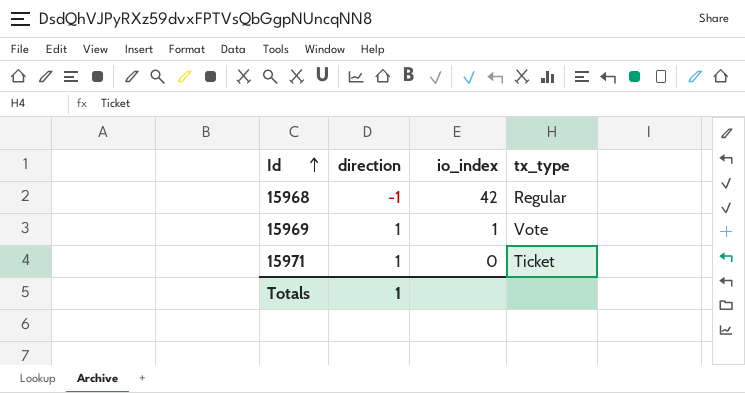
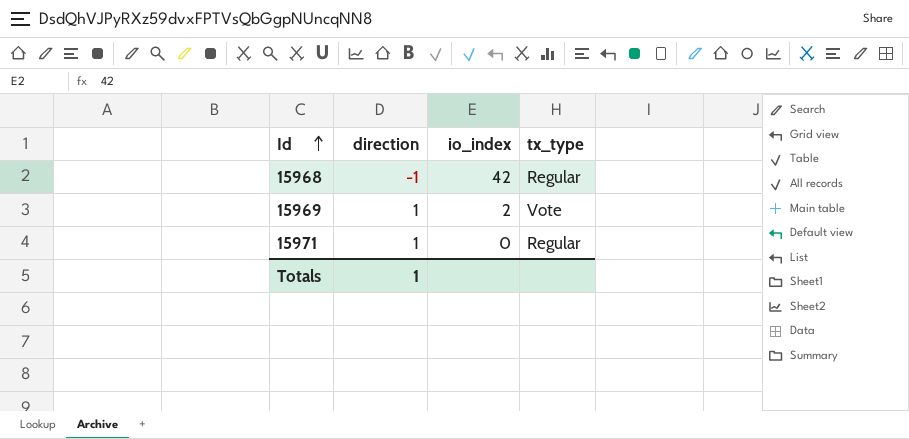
15969 | io_index: 1 -> 2
15971 | tx_type: Ticket -> Regular

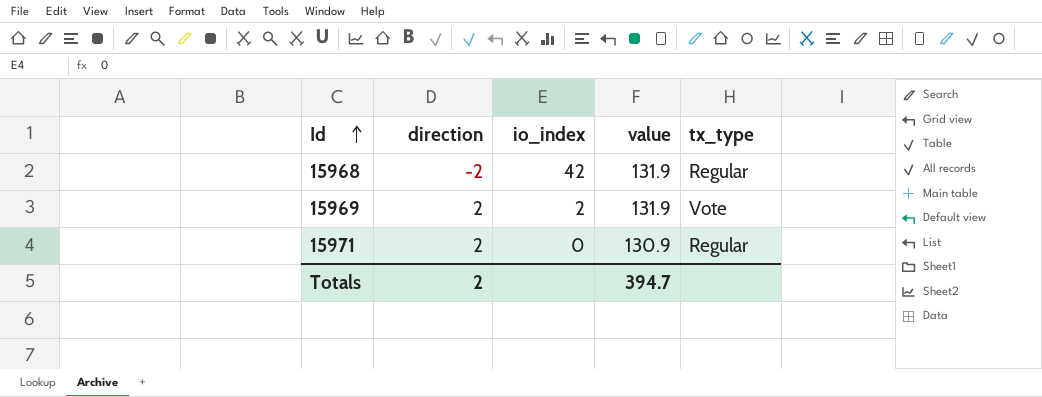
column value | position: none -> 4
15968 | direction: -1 -> -2
15969 | direction: 1 -> 2
15971 | direction: 1 -> 2
Totals | direction: 1 -> 2

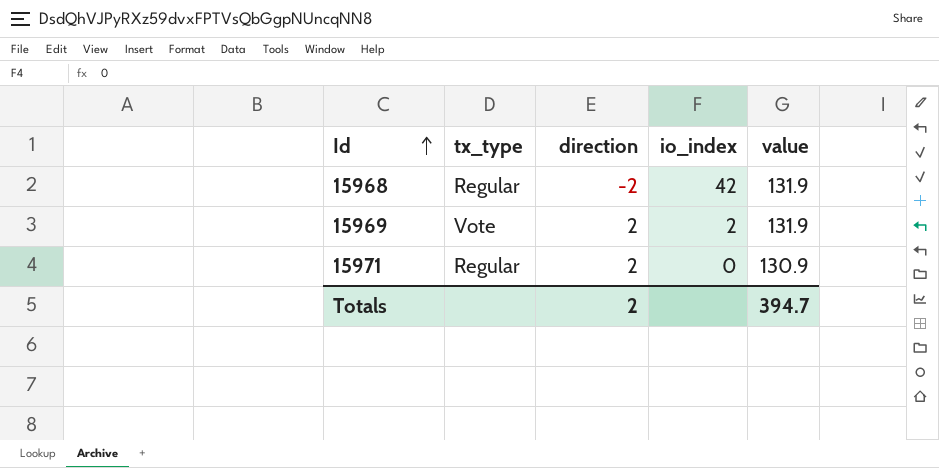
column tx_type | position: 5 -> 2

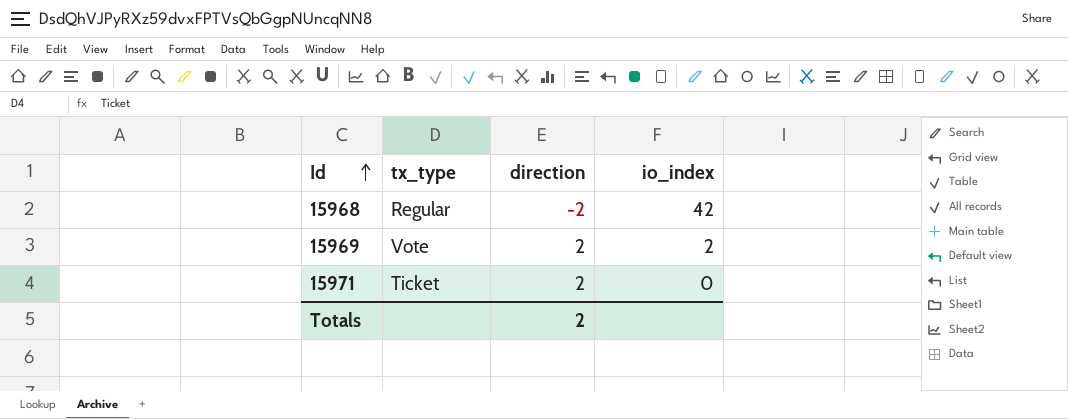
column value | position: 5 -> none
15971 | tx_type: Regular -> Ticket

